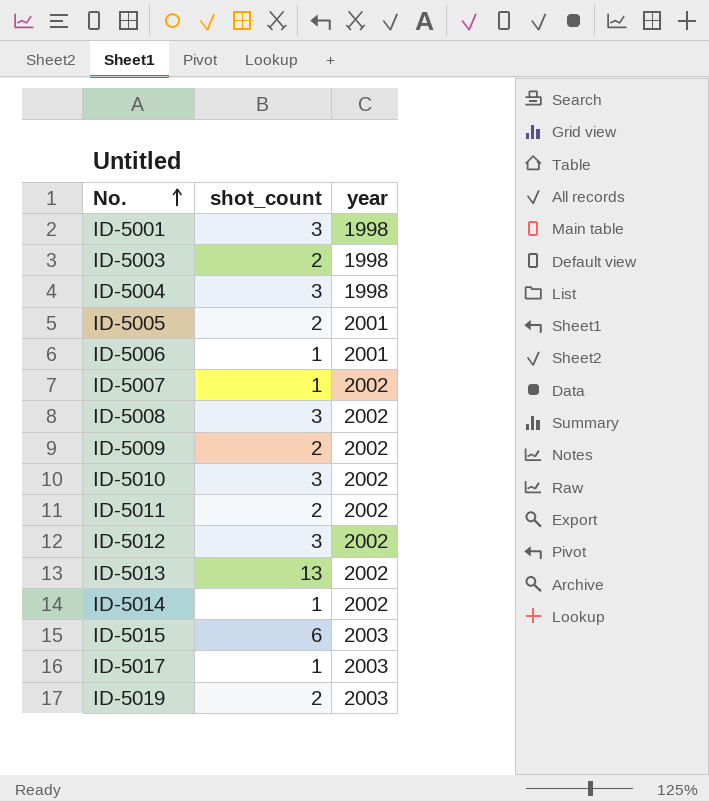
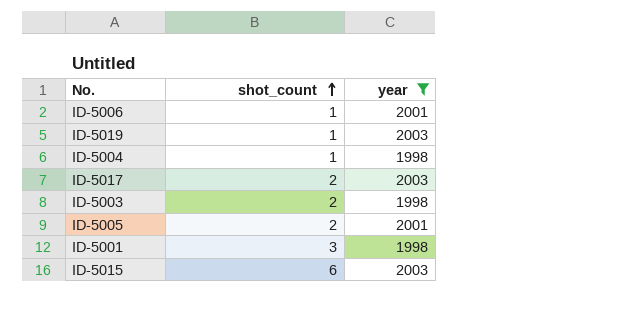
filter: none -> year != 2002
row order: No. ascending -> shot_count ascending
ID-5019 | shot_count: 2 -> 1
ID-5004 | shot_count: 3 -> 1
ID-5017 | shot_count: 1 -> 2

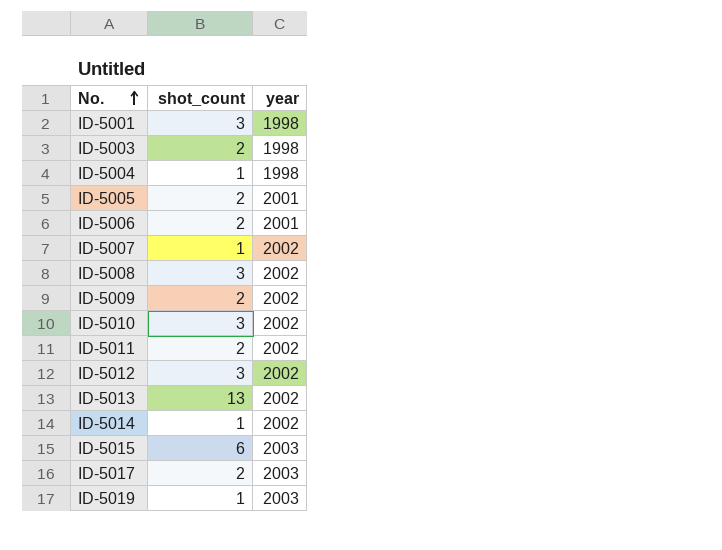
filter: year != 2002 -> none
row order: shot_count ascending -> No. ascending
ID-5006 | shot_count: 1 -> 2

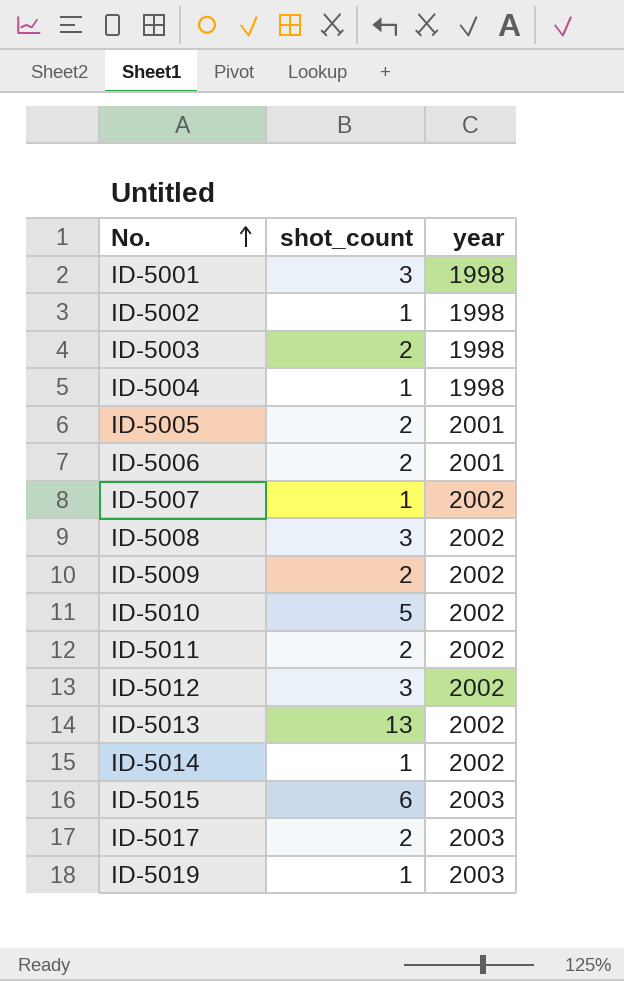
row ID-5002: none -> 1 | 1998
ID-5010 | shot_count: 3 -> 5

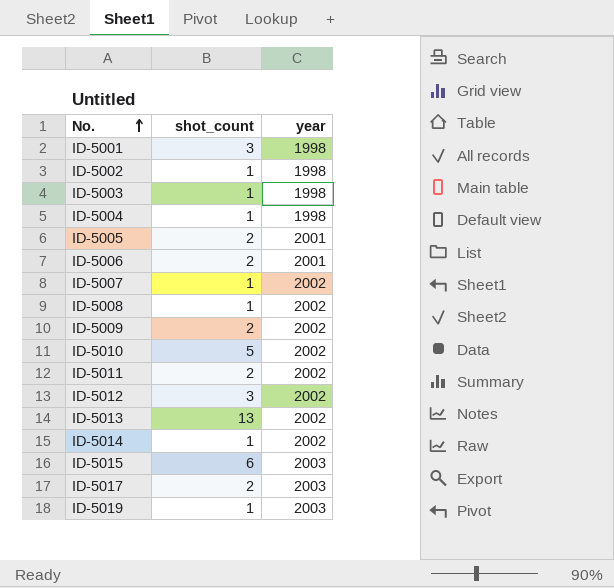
ID-5003 | shot_count: 2 -> 1
ID-5008 | shot_count: 3 -> 1

